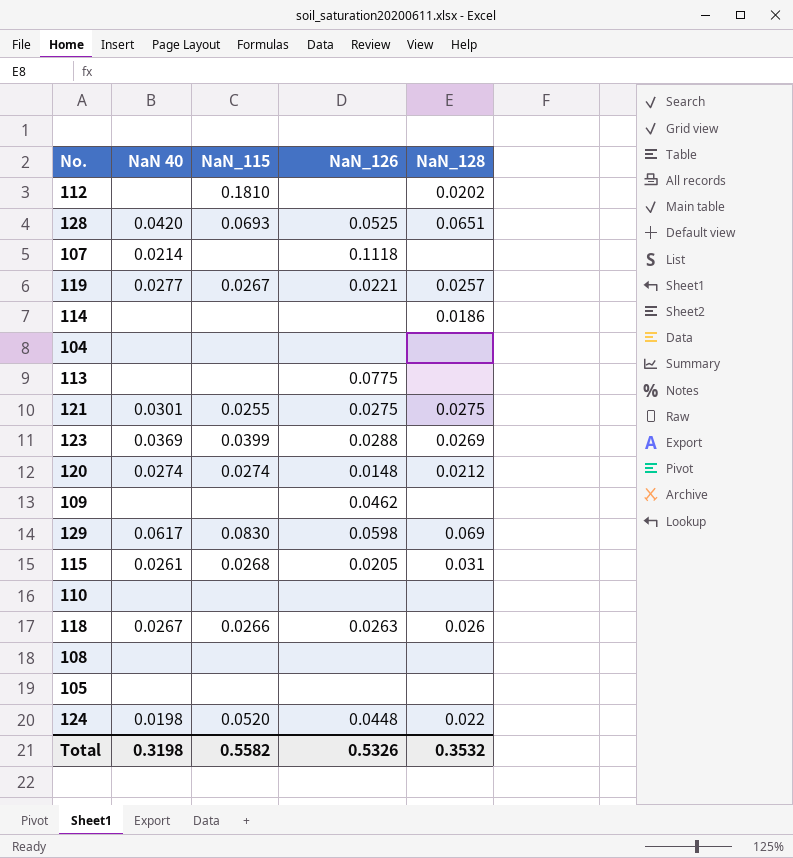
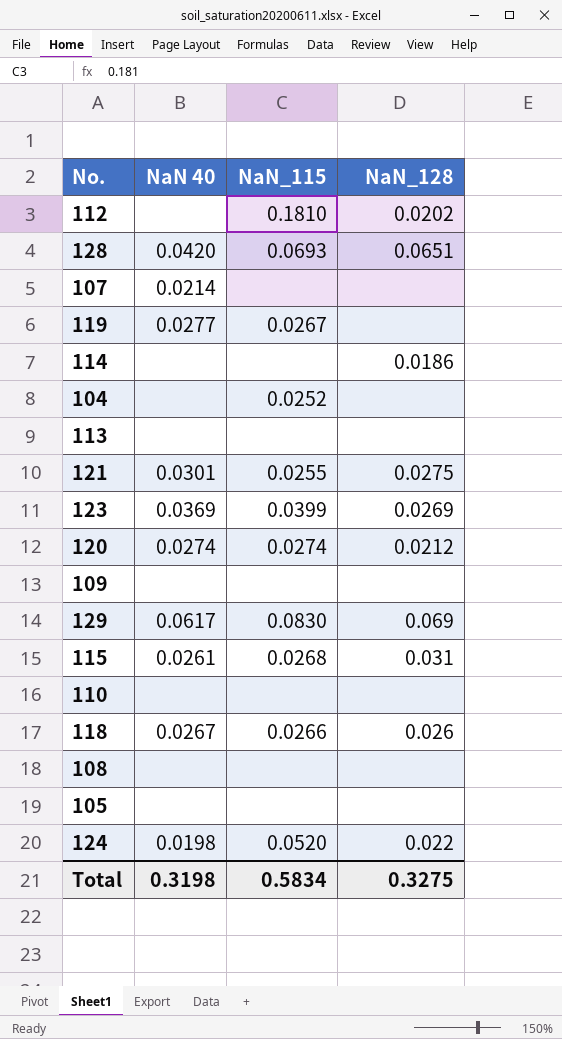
column NaN_126 | position: 4 -> none
119 | NaN_128: 0.0257 -> none
104 | NaN_115: none -> 0.0252
Total | NaN_115: 0.5582 -> 0.5834
Total | NaN_128: 0.3532 -> 0.3275

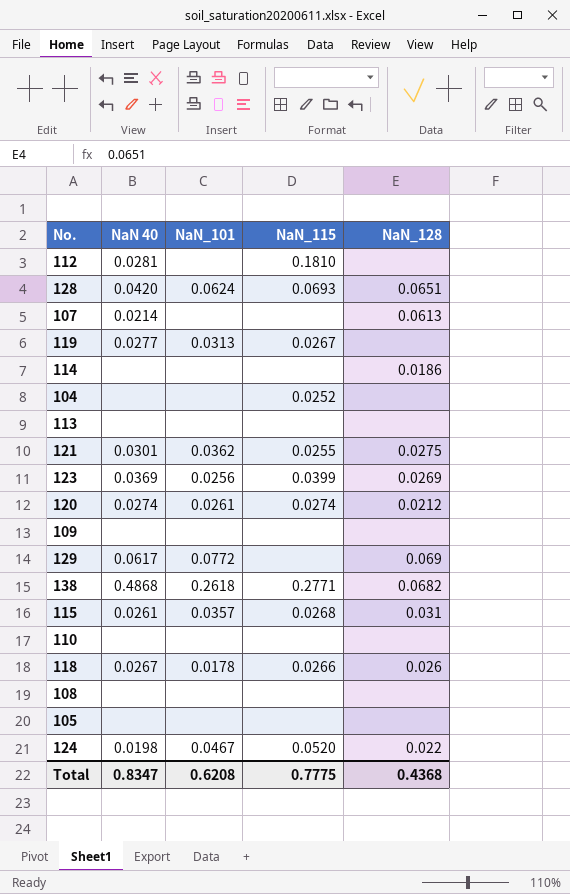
column NaN_101 | position: none -> 3
112 | NaN 40: none -> 0.0281
112 | NaN_128: 0.0202 -> none
107 | NaN_128: none -> 0.0613
129 | NaN_115: 0.0830 -> none
row 138: none -> 0.4868 | 0.2618 | 0.2771 | 0.0682
Total | NaN 40: 0.3198 -> 0.8347
Total | NaN_115: 0.5834 -> 0.7775
Total | NaN_128: 0.3275 -> 0.4368

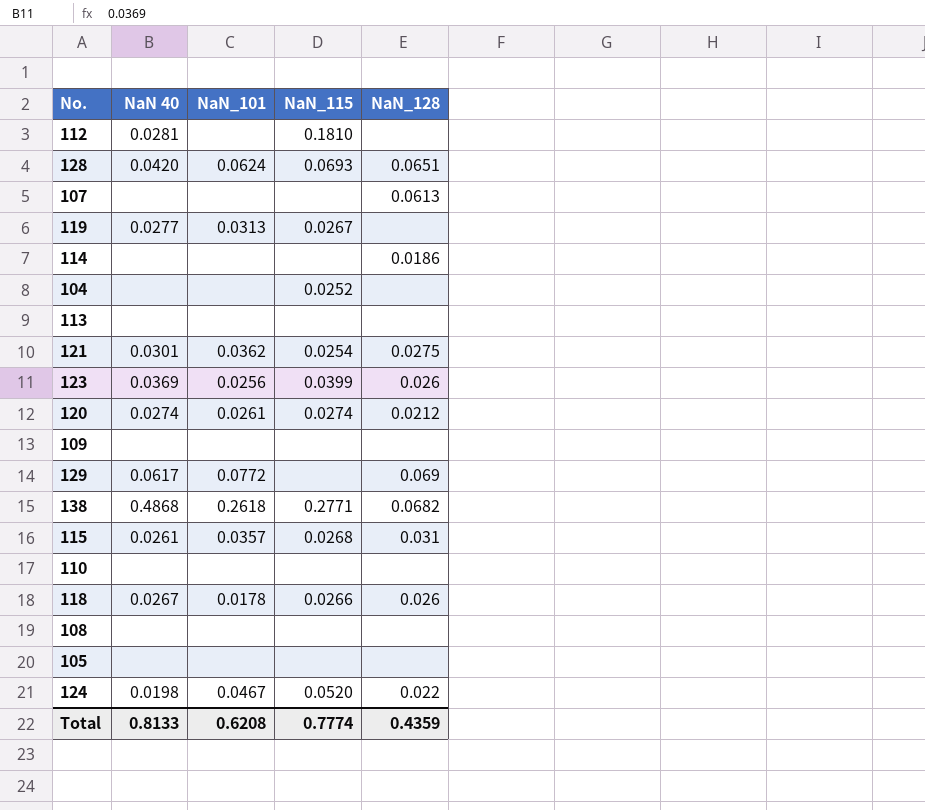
107 | NaN 40: 0.0214 -> none
121 | NaN_115: 0.0255 -> 0.0254
123 | NaN_128: 0.0269 -> 0.026
Total | NaN 40: 0.8347 -> 0.8133
Total | NaN_115: 0.7775 -> 0.7774
Total | NaN_128: 0.4368 -> 0.4359

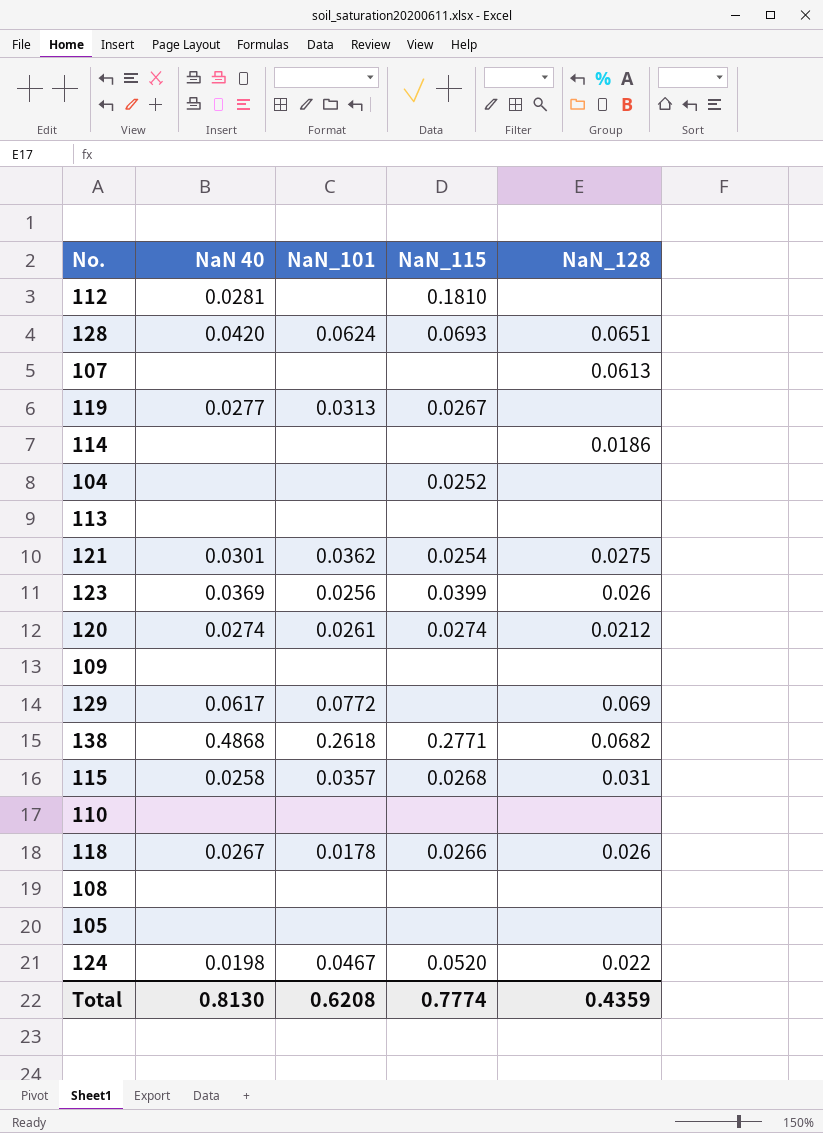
115 | NaN 40: 0.0261 -> 0.0258
Total | NaN 40: 0.8133 -> 0.8130

